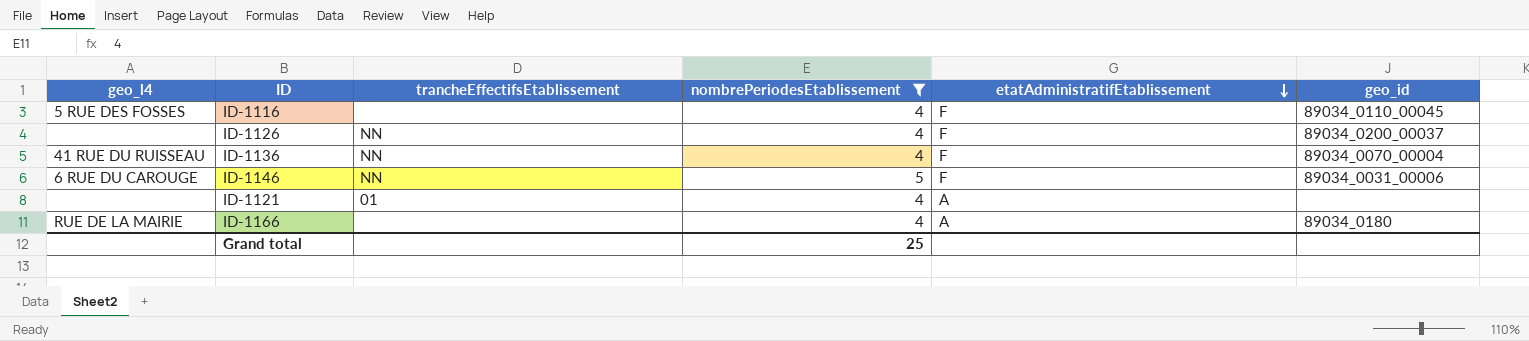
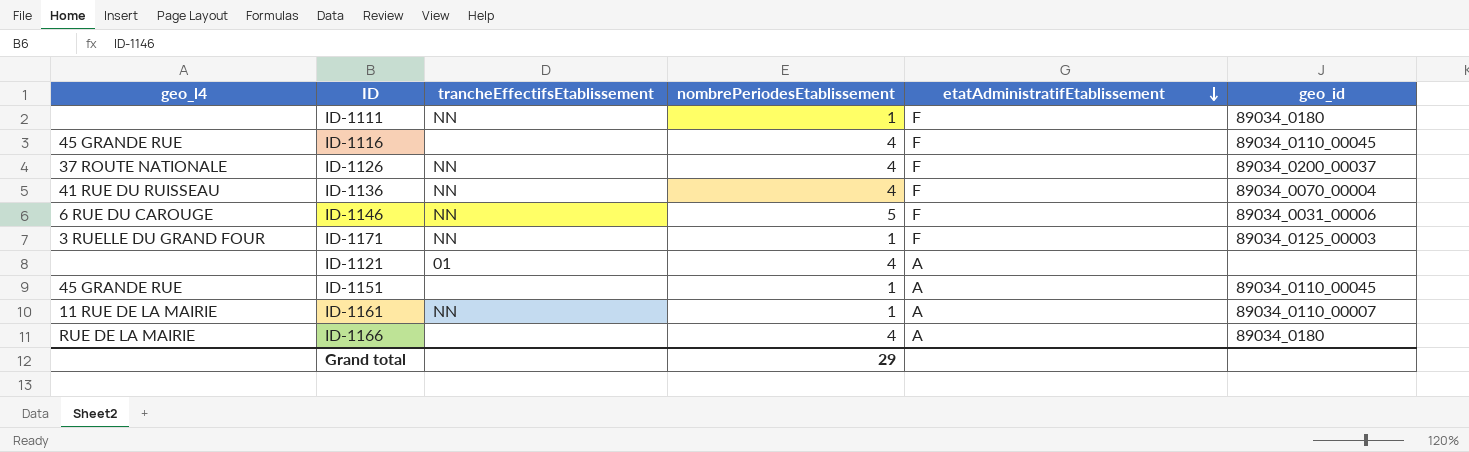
filter: nombrePeriodesEtablissement != 1 -> none
ID-1116 | geo_l4: 5 RUE DES FOSSES -> 45 GRANDE RUE
ID-1126 | geo_l4: none -> 37 ROUTE NATIONALE
Grand total | nombrePeriodesEtablissement: 25 -> 29

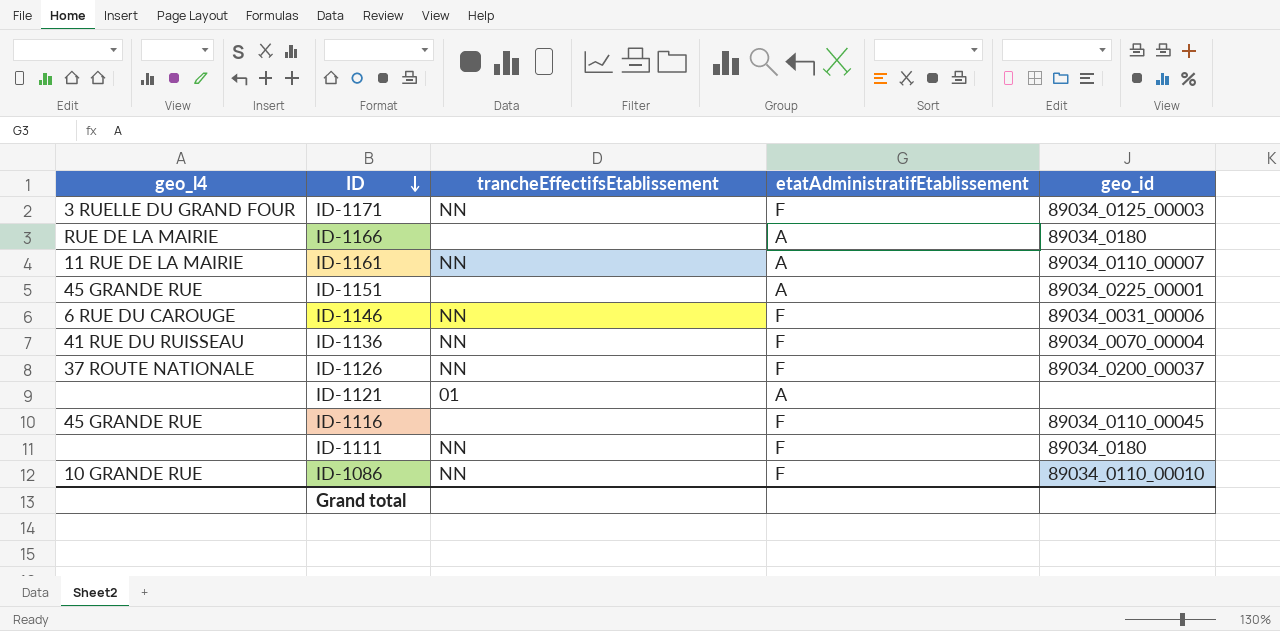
row order: etatAdministratifEtablissement descending -> ID descending
column nombrePeriodesEtablissement | position: 4 -> none
ID-1151 | geo_id: 89034_0110_00045 -> 89034_0225_00001
row ID-1086: none -> 10 GRANDE RUE | NN | F | 89034_0110_00010

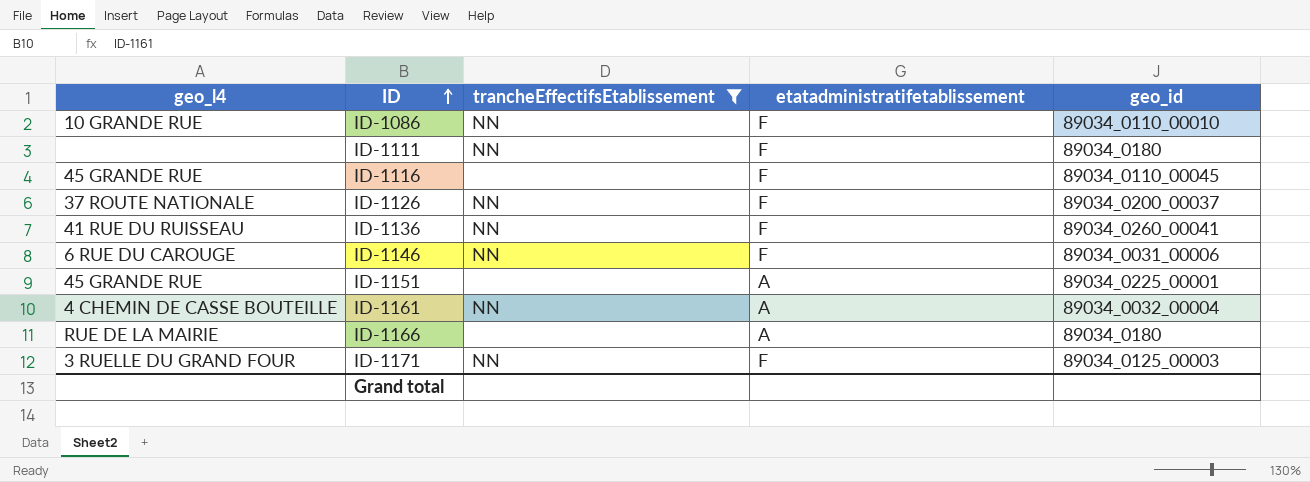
filter: none -> trancheEffectifsEtablissement != 01
row order: ID descending -> ID ascending
column name: etatAdministratifEtablissement -> etatadministratifetablissement
ID-1136 | geo_id: 89034_0070_00004 -> 89034_0260_00041
ID-1161 | geo_l4: 11 RUE DE LA MAIRIE -> 4 CHEMIN DE CASSE BOUTEILLE
ID-1161 | geo_id: 89034_0110_00007 -> 89034_0032_00004

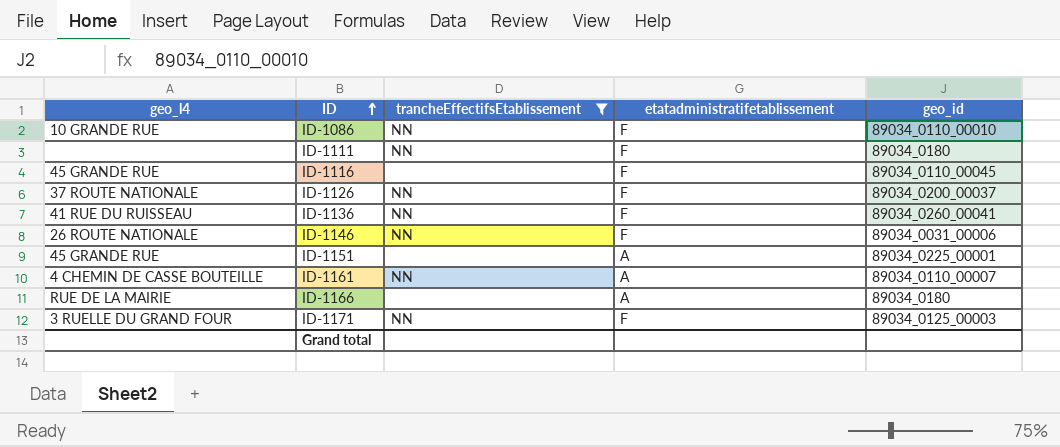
ID-1146 | geo_l4: 6 RUE DU CAROUGE -> 26 ROUTE NATIONALE
ID-1161 | geo_id: 89034_0032_00004 -> 89034_0110_00007

